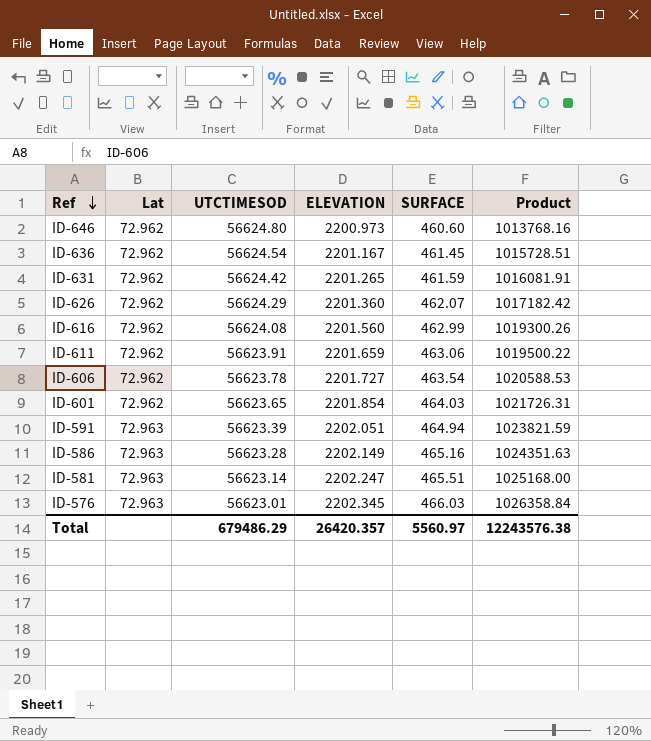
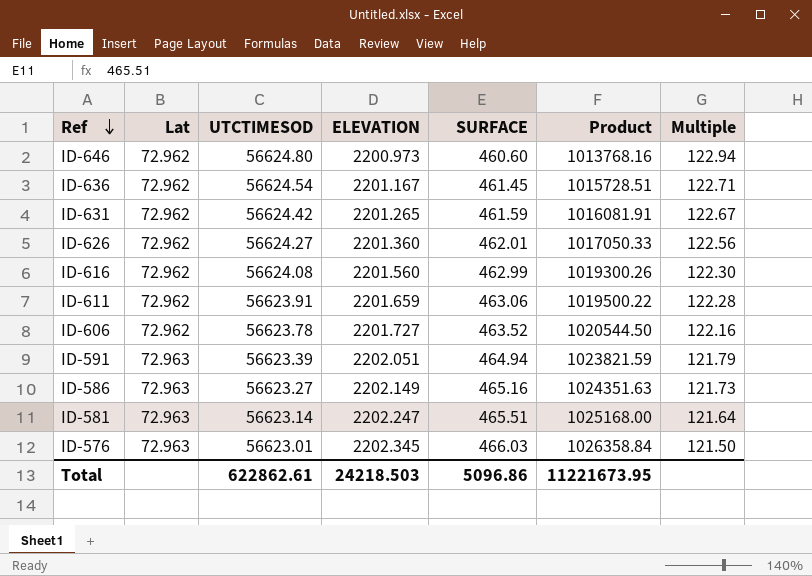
column Multiple | formula: none -> [UTCTIMESOD] / [SURFACE]
row ID-601: 72.962 | 56623.65 | 2201.854 | 464.03 | 1021726.31 -> none
ID-626 | UTCTIMESOD: 56624.29 -> 56624.27
ID-626 | SURFACE: 462.07 -> 462.01
ID-626 | Product: 1017182.42 -> 1017050.33
ID-606 | SURFACE: 463.54 -> 463.52
ID-606 | Product: 1020588.53 -> 1020544.50
ID-586 | UTCTIMESOD: 56623.28 -> 56623.27
Total | UTCTIMESOD: 679486.29 -> 622862.61
Total | ELEVATION: 26420.357 -> 24218.503
Total | SURFACE: 5560.97 -> 5096.86
Total | Product: 12243576.38 -> 11221673.95

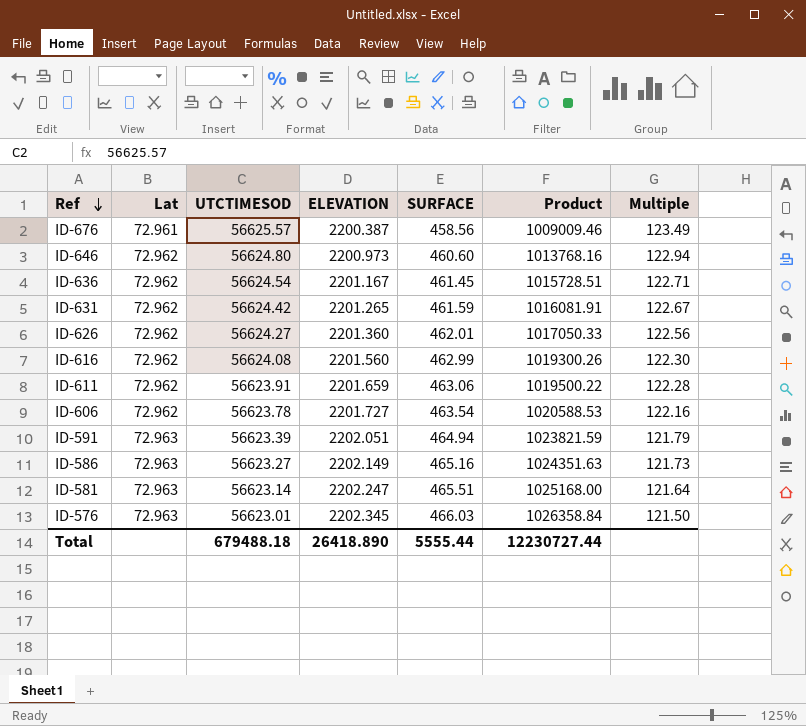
row ID-676: none -> 72.961 | 56625.57 | 2200.387 | 458.56 | 1009009.46 | 123.49
ID-606 | SURFACE: 463.52 -> 463.54
ID-606 | Product: 1020544.50 -> 1020588.53
Total | UTCTIMESOD: 622862.61 -> 679488.18
Total | ELEVATION: 24218.503 -> 26418.890
Total | SURFACE: 5096.86 -> 5555.44
Total | Product: 11221673.95 -> 12230727.44

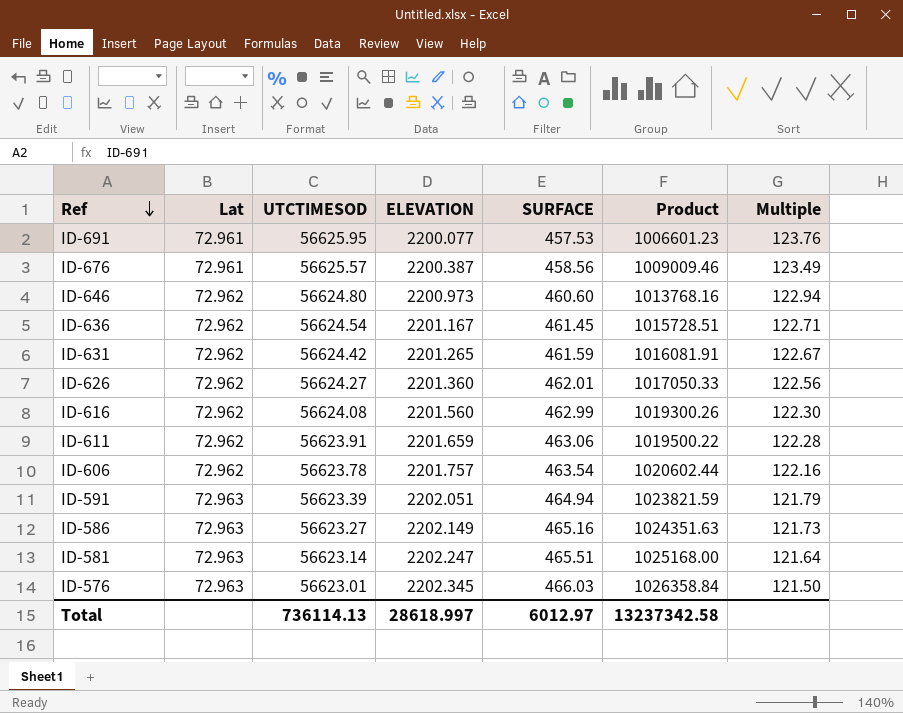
row ID-691: none -> 72.961 | 56625.95 | 2200.077 | 457.53 | 1006601.23 | 123.76
ID-606 | ELEVATION: 2201.727 -> 2201.757
ID-606 | Product: 1020588.53 -> 1020602.44
Total | UTCTIMESOD: 679488.18 -> 736114.13
Total | ELEVATION: 26418.890 -> 28618.997
Total | SURFACE: 5555.44 -> 6012.97
Total | Product: 12230727.44 -> 13237342.58

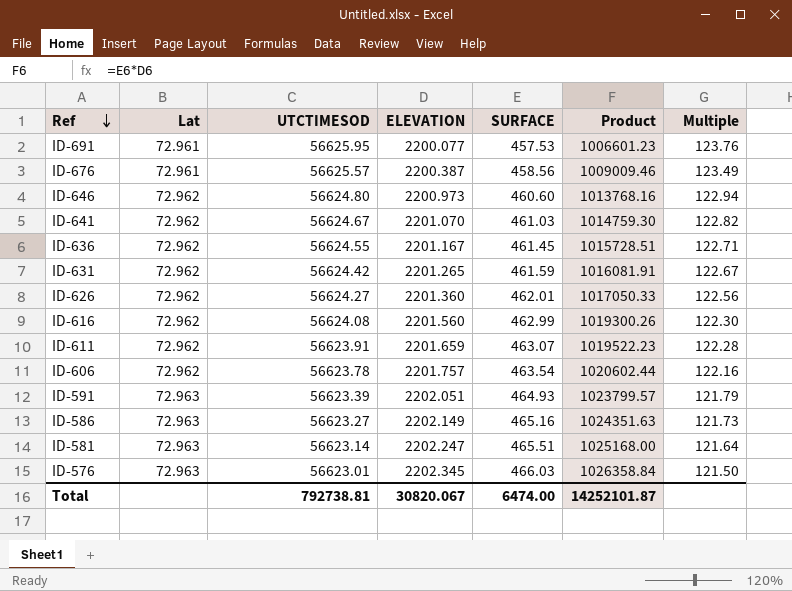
row ID-641: none -> 72.962 | 56624.67 | 2201.070 | 461.03 | 1014759.30 | 122.82
ID-636 | UTCTIMESOD: 56624.54 -> 56624.55
ID-611 | SURFACE: 463.06 -> 463.07
ID-611 | Product: 1019500.22 -> 1019522.23
ID-591 | SURFACE: 464.94 -> 464.93
ID-591 | Product: 1023821.59 -> 1023799.57
Total | UTCTIMESOD: 736114.13 -> 792738.81
Total | ELEVATION: 28618.997 -> 30820.067
Total | SURFACE: 6012.97 -> 6474.00
Total | Product: 13237342.58 -> 14252101.87

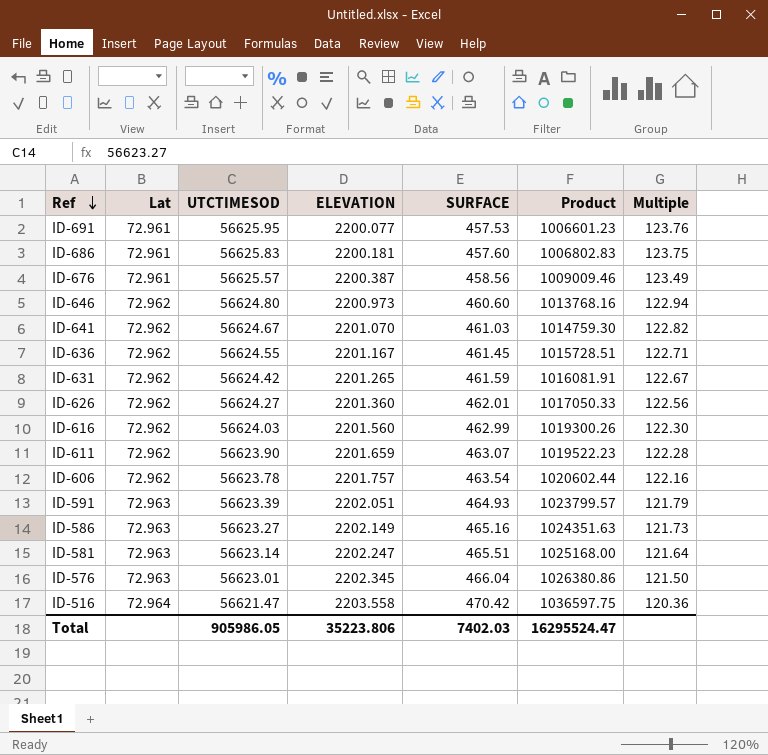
row ID-686: none -> 72.961 | 56625.83 | 2200.181 | 457.60 | 1006802.83 | 123.75
ID-616 | UTCTIMESOD: 56624.08 -> 56624.03
ID-611 | UTCTIMESOD: 56623.91 -> 56623.90
ID-576 | SURFACE: 466.03 -> 466.04
ID-576 | Product: 1026358.84 -> 1026380.86
row ID-516: none -> 72.964 | 56621.47 | 2203.558 | 470.42 | 1036597.75 | 120.36
Total | UTCTIMESOD: 792738.81 -> 905986.05
Total | ELEVATION: 30820.067 -> 35223.806
Total | SURFACE: 6474.00 -> 7402.03
Total | Product: 14252101.87 -> 16295524.47

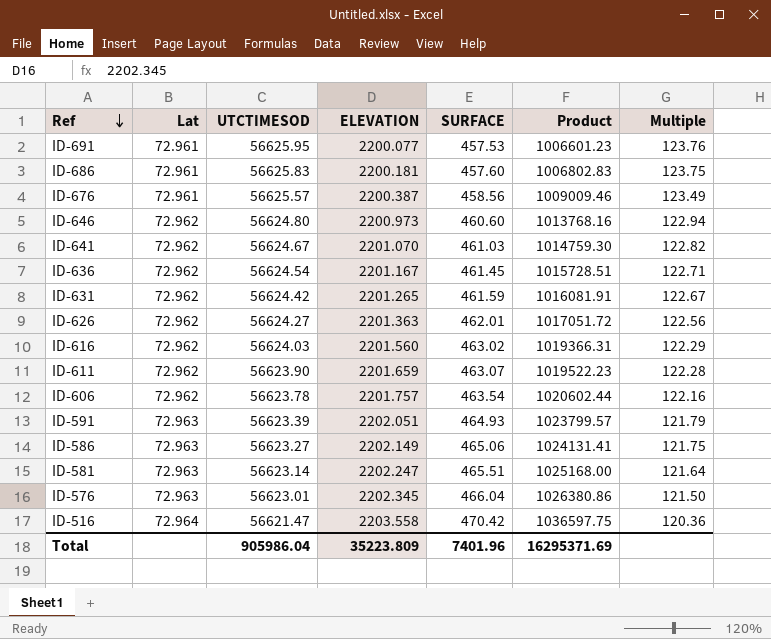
ID-636 | UTCTIMESOD: 56624.55 -> 56624.54
ID-626 | ELEVATION: 2201.360 -> 2201.363
ID-626 | Product: 1017050.33 -> 1017051.72
ID-616 | SURFACE: 462.99 -> 463.02
ID-616 | Product: 1019300.26 -> 1019366.31
ID-616 | Multiple: 122.30 -> 122.29
ID-586 | SURFACE: 465.16 -> 465.06
ID-586 | Product: 1024351.63 -> 1024131.41
ID-586 | Multiple: 121.73 -> 121.75
Total | UTCTIMESOD: 905986.05 -> 905986.04
Total | ELEVATION: 35223.806 -> 35223.809
Total | SURFACE: 7402.03 -> 7401.96
Total | Product: 16295524.47 -> 16295371.69

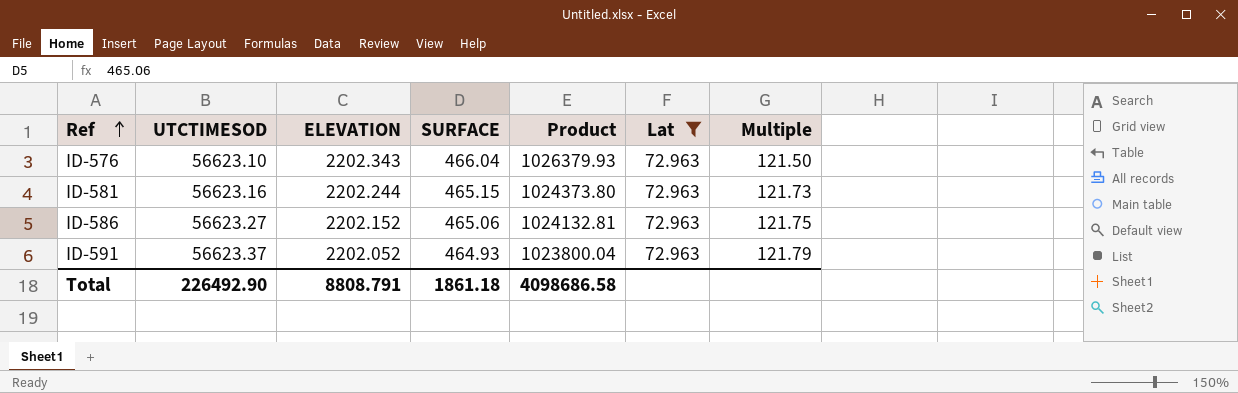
filter: none -> Lat = 72.963
row order: Ref descending -> Ref ascending
column Lat | position: 2 -> 6
ID-576 | UTCTIMESOD: 56623.01 -> 56623.10
ID-576 | ELEVATION: 2202.345 -> 2202.343
ID-576 | Product: 1026380.86 -> 1026379.93
ID-581 | UTCTIMESOD: 56623.14 -> 56623.16
ID-581 | ELEVATION: 2202.247 -> 2202.244
ID-581 | SURFACE: 465.51 -> 465.15
ID-581 | Product: 1025168.00 -> 1024373.80
ID-581 | Multiple: 121.64 -> 121.73
ID-586 | ELEVATION: 2202.149 -> 2202.152
ID-586 | Product: 1024131.41 -> 1024132.81
ID-591 | UTCTIMESOD: 56623.39 -> 56623.37
ID-591 | ELEVATION: 2202.051 -> 2202.052
ID-591 | Product: 1023799.57 -> 1023800.04
Total | UTCTIMESOD: 905986.04 -> 226492.90
Total | ELEVATION: 35223.809 -> 8808.791
Total | SURFACE: 7401.96 -> 1861.18
Total | Product: 16295371.69 -> 4098686.58

